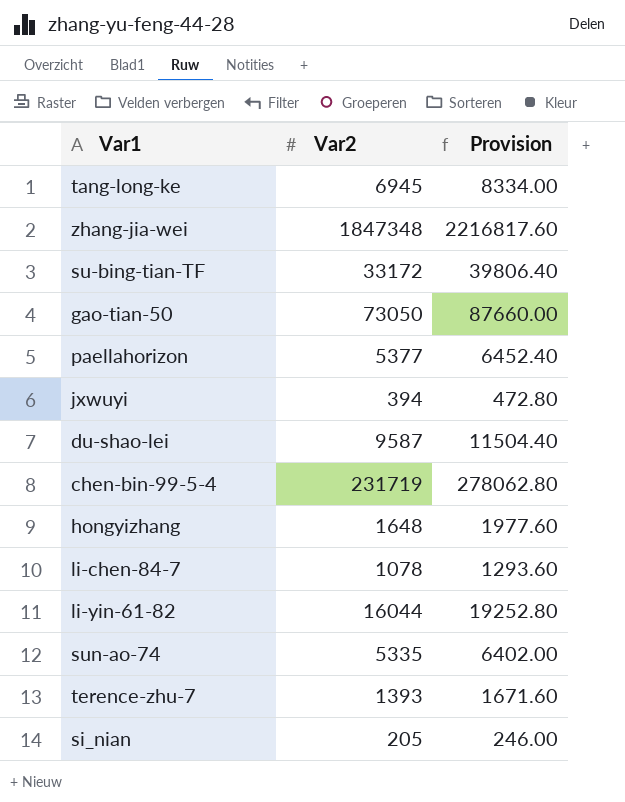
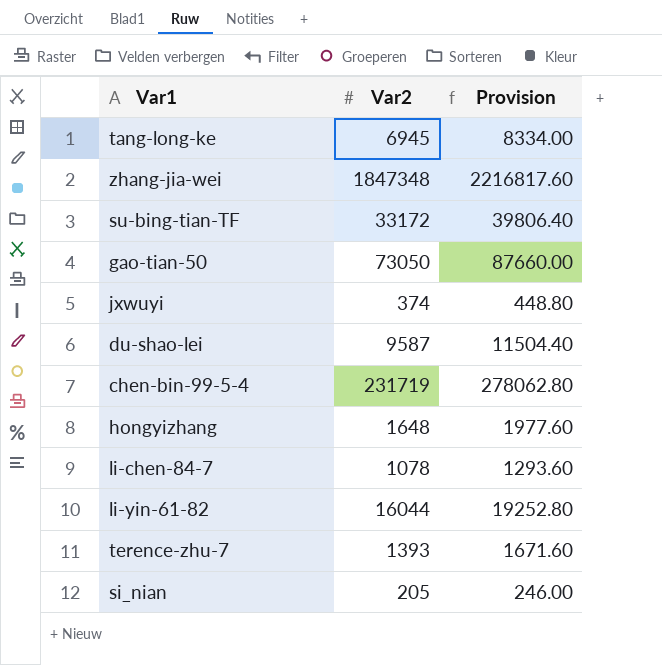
row paellahorizon: 5377 | 6452.40 -> none
row sun-ao-74: 5335 | 6402.00 -> none
jxwuyi | Var2: 394 -> 374
jxwuyi | Provision: 472.80 -> 448.80

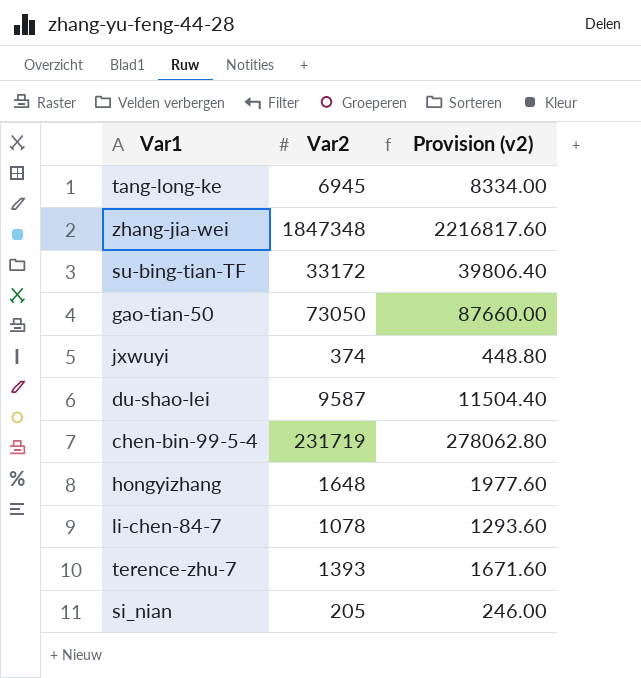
column name: Provision -> Provision (v2)
row li-yin-61-82: 16044 | 19252.80 -> none

